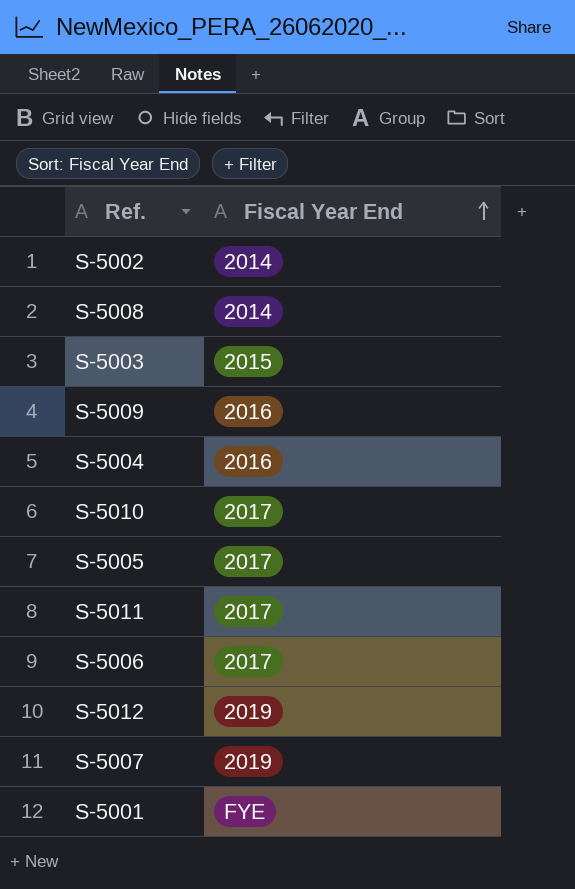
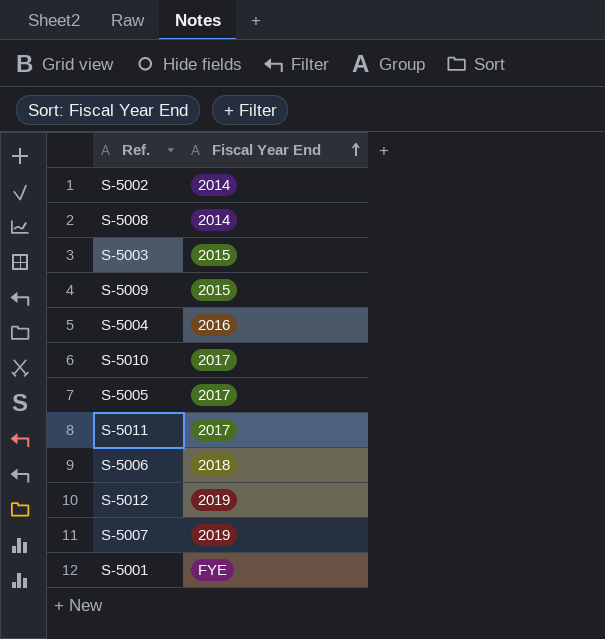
S-5009 | Fiscal Year End: 2016 -> 2015
S-5006 | Fiscal Year End: 2017 -> 2018

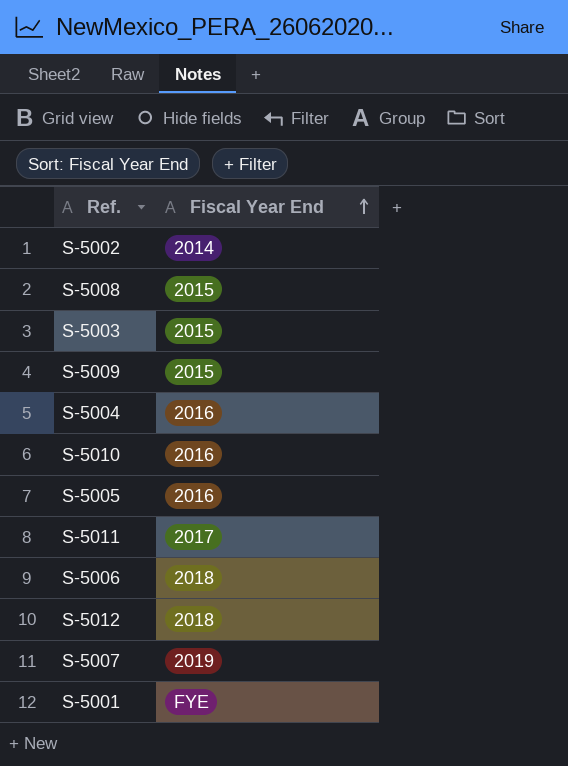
S-5008 | Fiscal Year End: 2014 -> 2015
S-5010 | Fiscal Year End: 2017 -> 2016
S-5005 | Fiscal Year End: 2017 -> 2016
S-5012 | Fiscal Year End: 2019 -> 2018

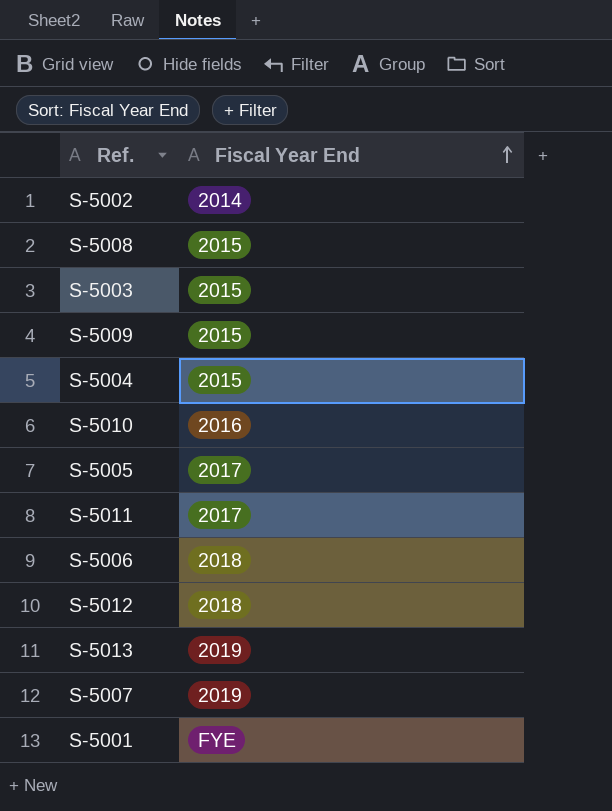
S-5004 | Fiscal Year End: 2016 -> 2015
S-5005 | Fiscal Year End: 2016 -> 2017
row S-5013: none -> 2019

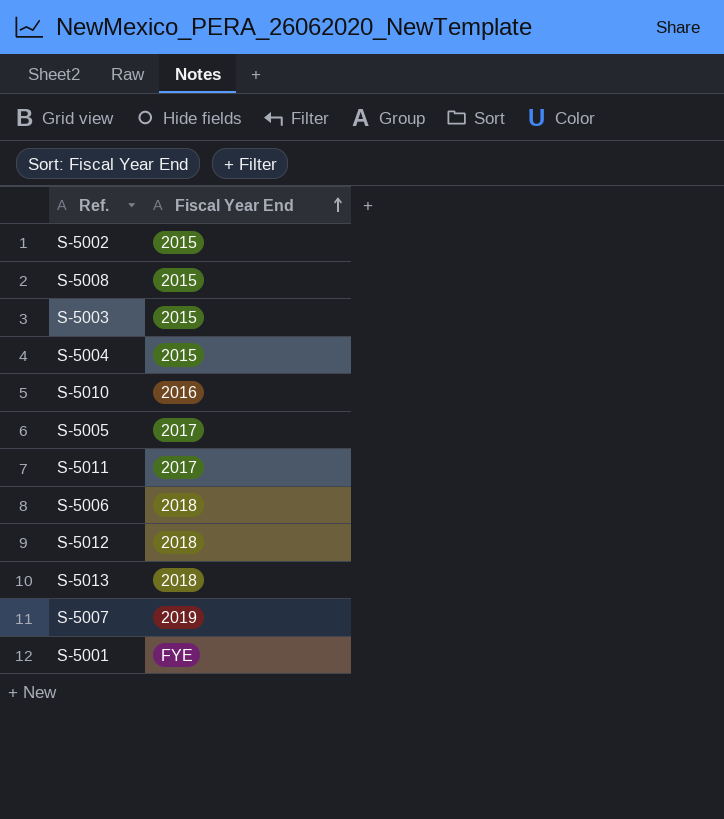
row S-5009: 2015 -> none
S-5002 | Fiscal Year End: 2014 -> 2015
S-5013 | Fiscal Year End: 2019 -> 2018

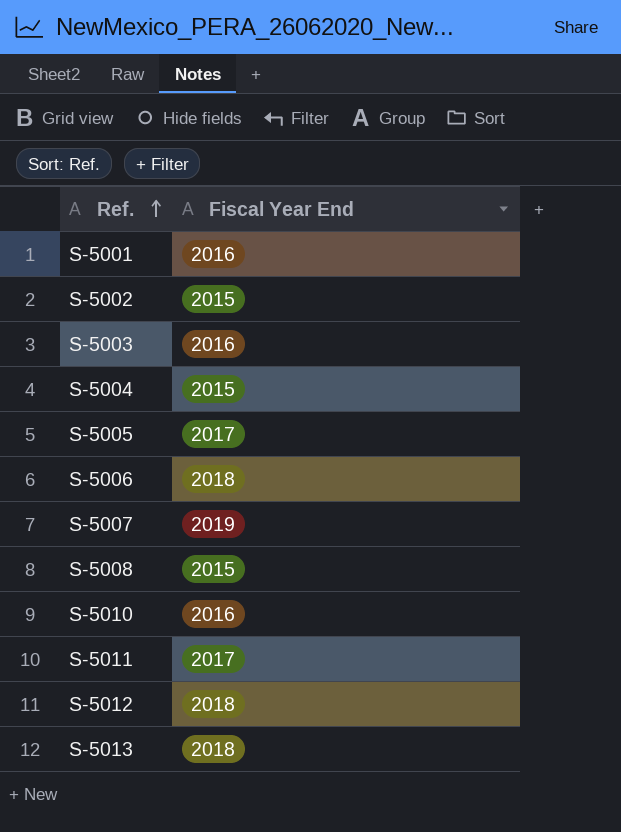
row order: Fiscal Year End ascending -> Ref. ascending
S-5001 | Fiscal Year End: FYE -> 2016
S-5003 | Fiscal Year End: 2015 -> 2016

